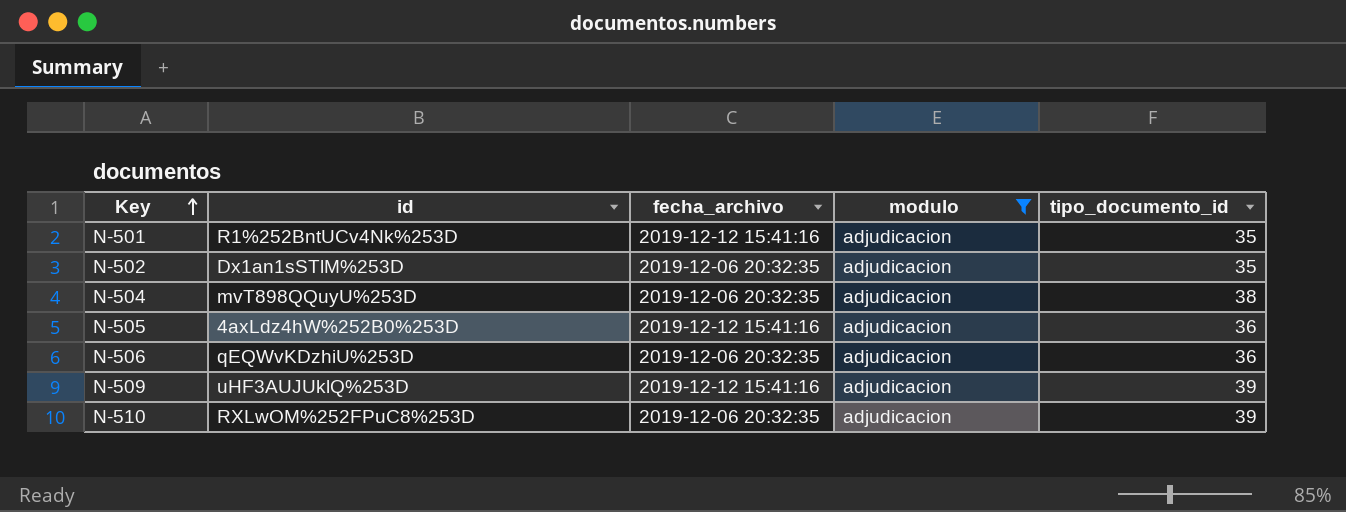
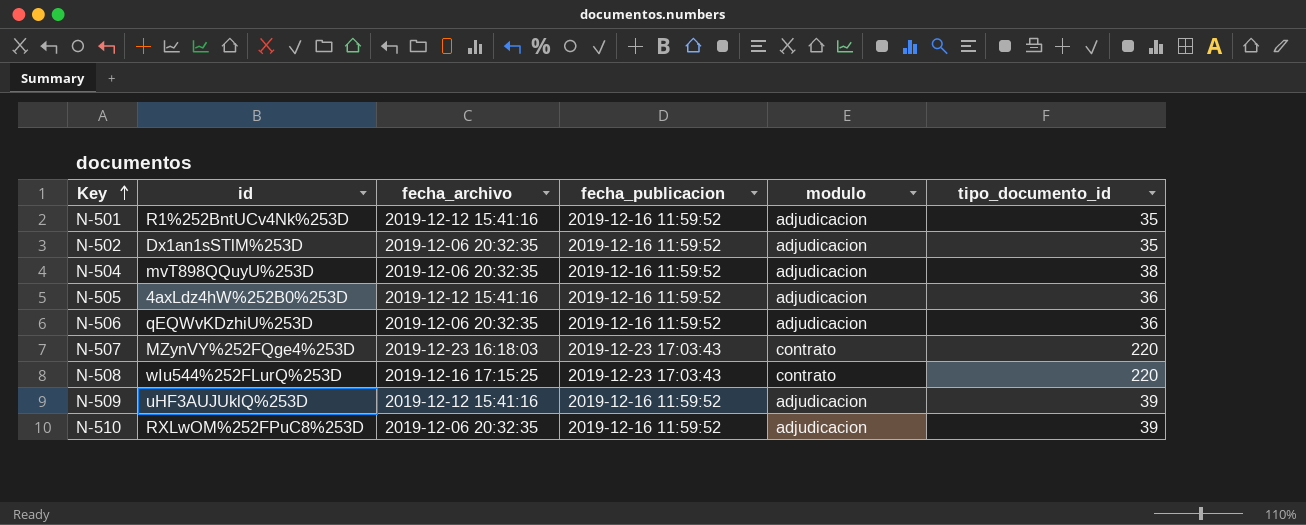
filter: modulo = adjudicacion -> none
column fecha_publicacion | position: none -> 4

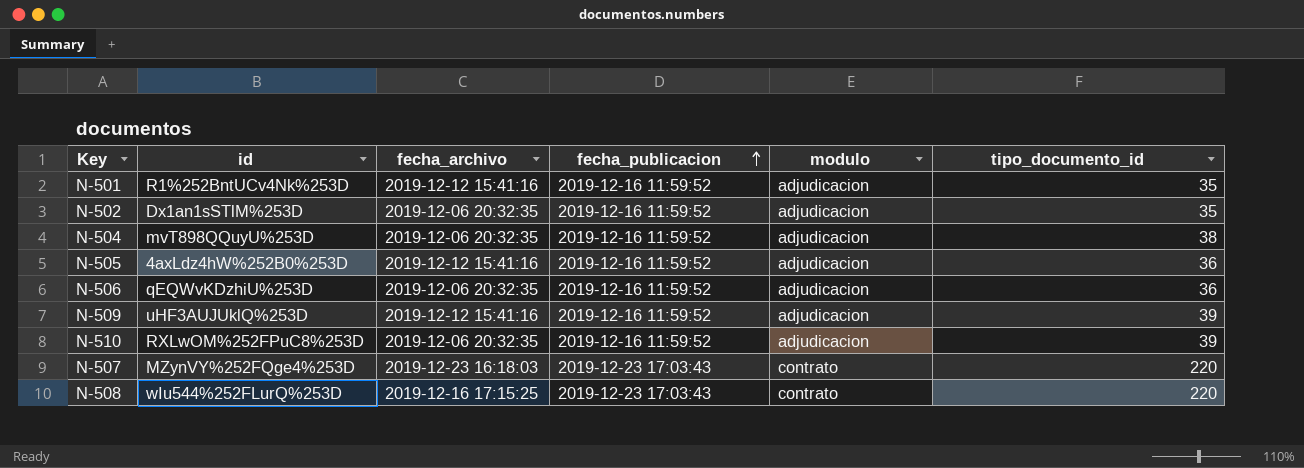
row order: Key ascending -> fecha_publicacion ascending

